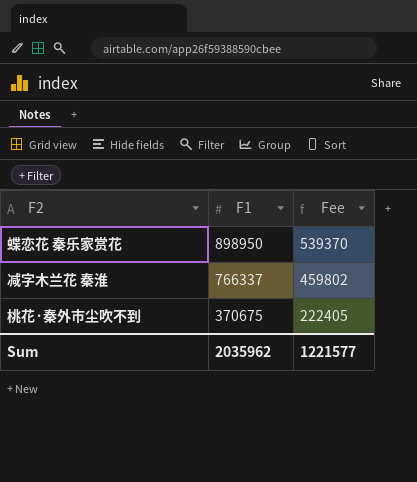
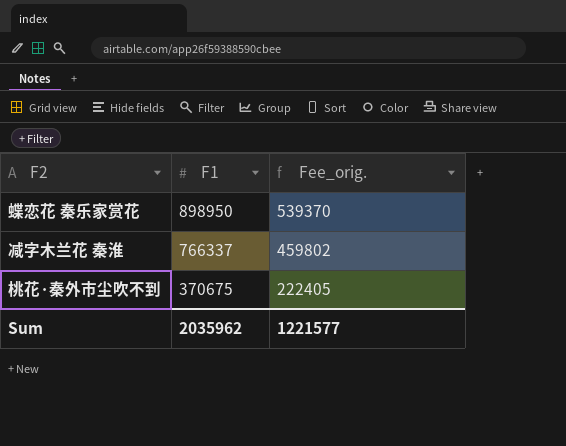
column name: Fee -> Fee_orig.

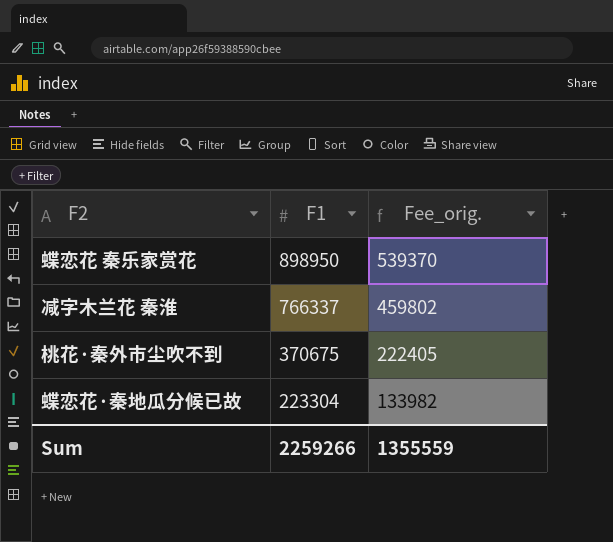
row 蝶恋花·秦地瓜分候已故: none -> 223304 | 133982
Sum | F1: 2035962 -> 2259266
Sum | Fee_orig.: 1221577 -> 1355559

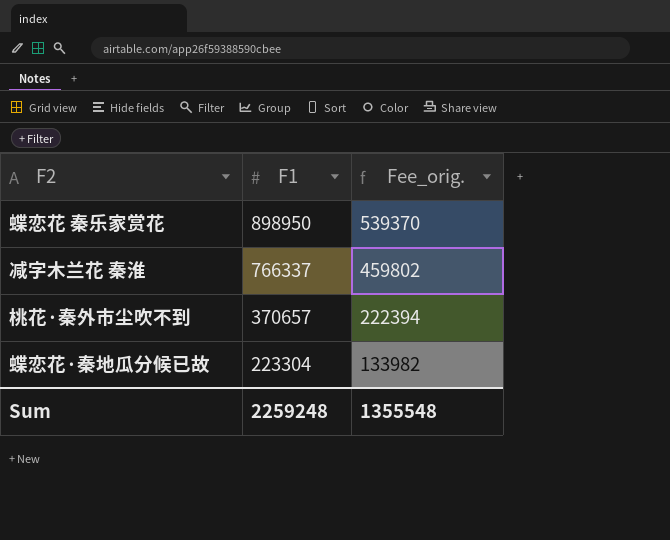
桃花·秦外市尘吹不到 | F1: 370675 -> 370657
桃花·秦外市尘吹不到 | Fee_orig.: 222405 -> 222394
Sum | F1: 2259266 -> 2259248
Sum | Fee_orig.: 1355559 -> 1355548

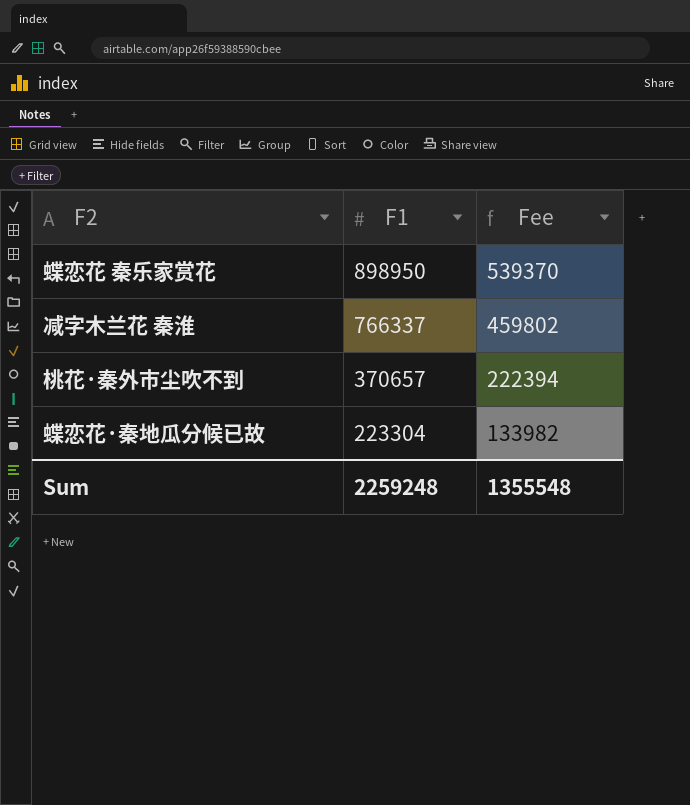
column name: Fee_orig. -> Fee

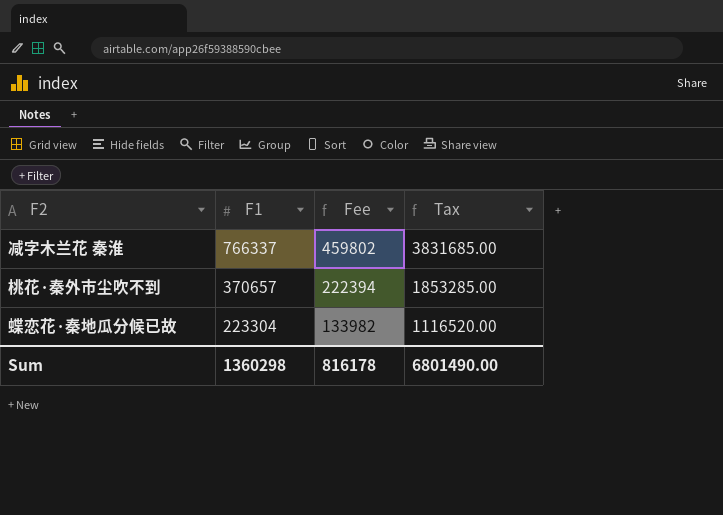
column Tax | formula: none -> [F1] * 5
row 蝶恋花 秦乐家赏花: 898950 | 539370 -> none
Sum | F1: 2259248 -> 1360298
Sum | Fee: 1355548 -> 816178

